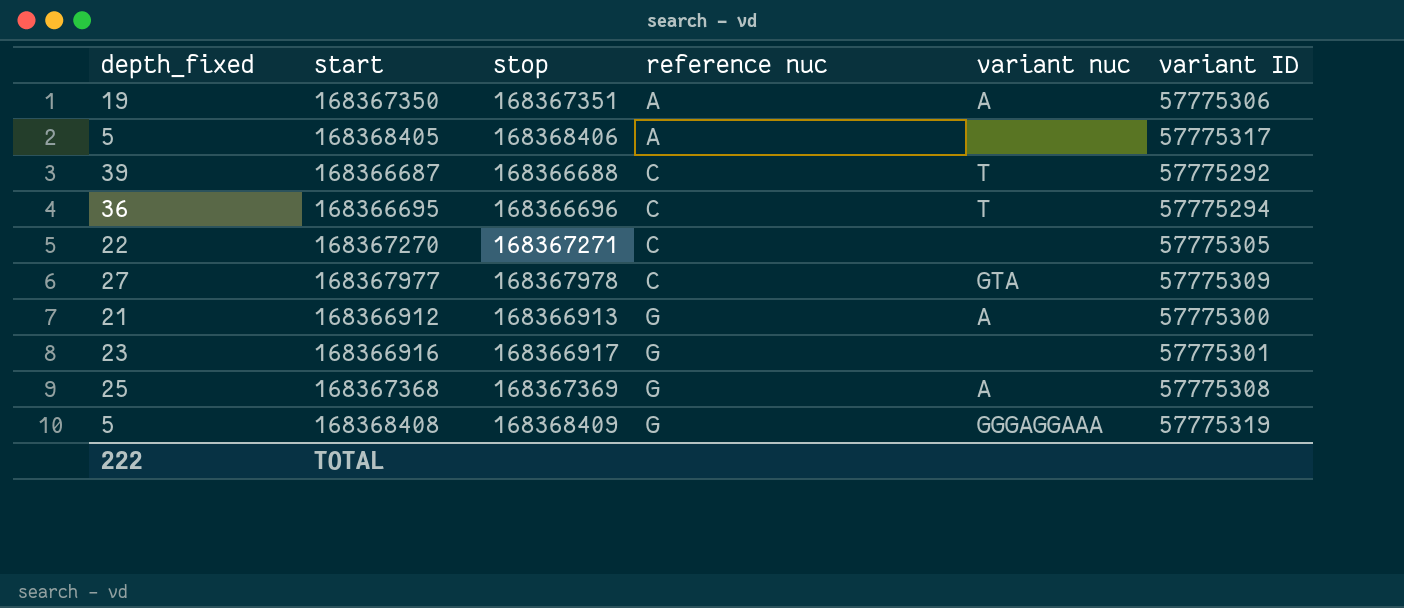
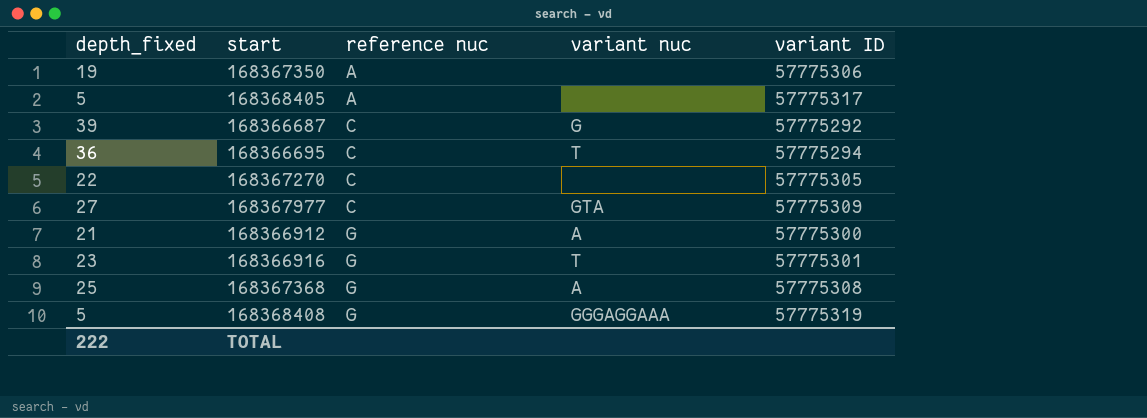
column stop | position: 3 -> none
168367350 | variant nuc: A -> none
168366687 | variant nuc: T -> G
168366916 | variant nuc: none -> T

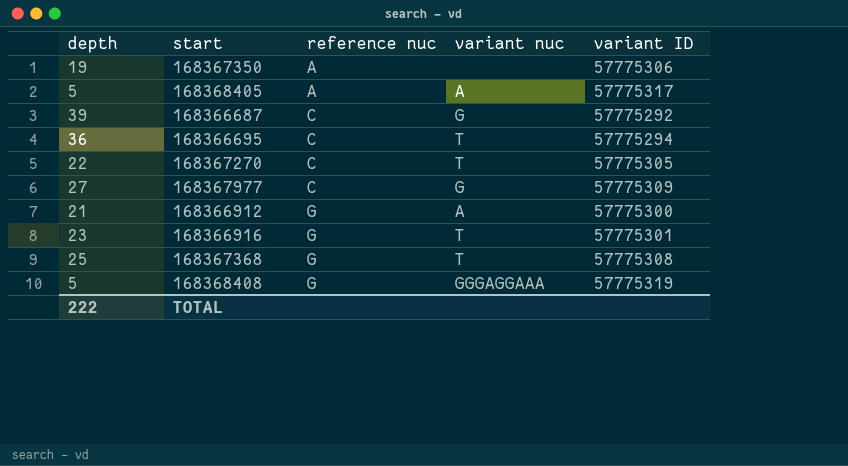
column name: depth_fixed -> depth
168368405 | variant nuc: none -> A
168367270 | variant nuc: none -> T
168367977 | variant nuc: GTA -> G
168367368 | variant nuc: A -> T

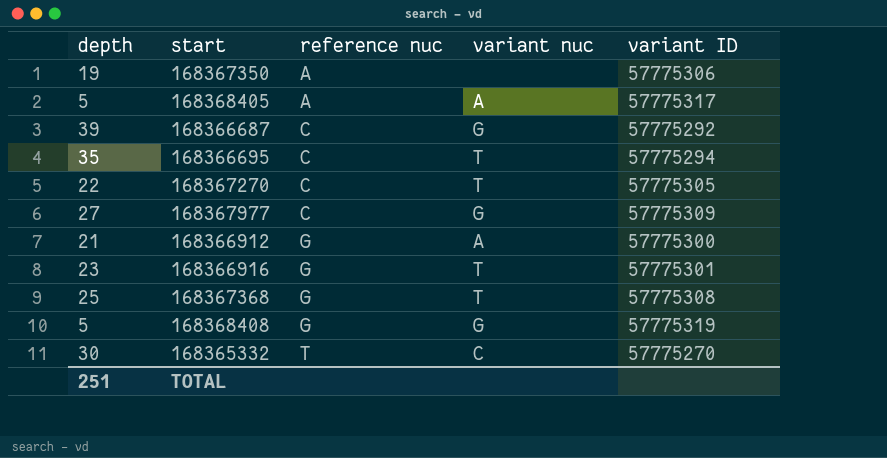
168366695 | depth: 36 -> 35
168368408 | variant nuc: GGGAGGAAA -> G
row 168365332: none -> 30 | T | C | 57775270
TOTAL | depth: 222 -> 251

